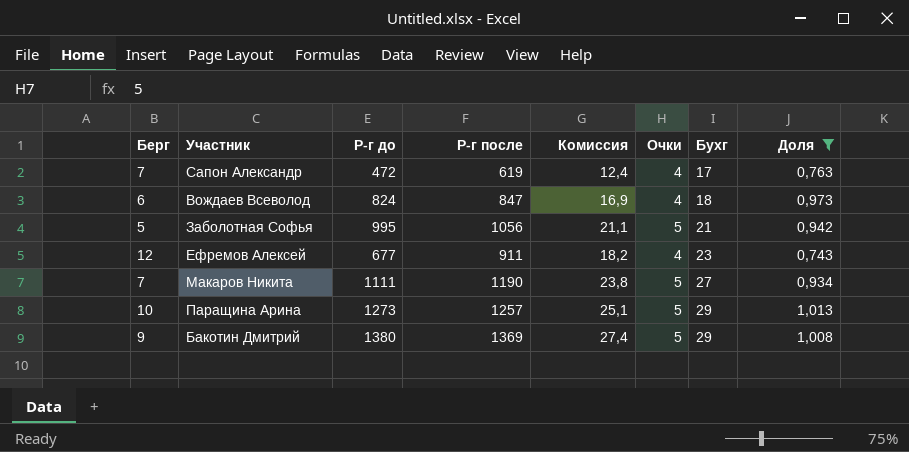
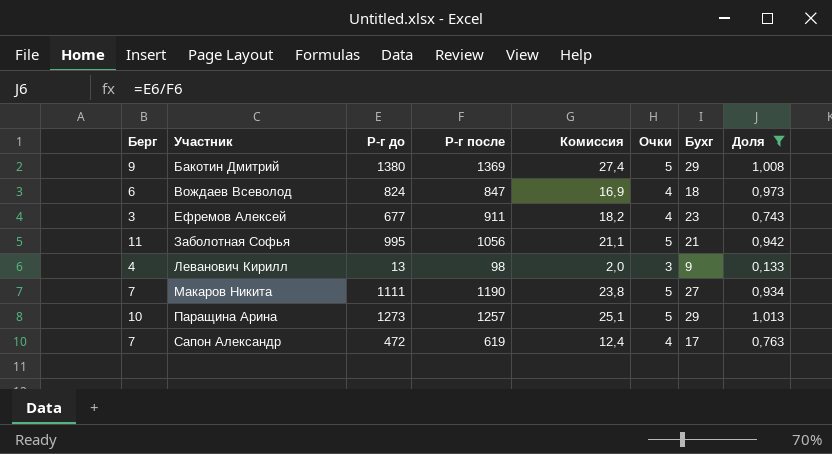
row order: Бухг ascending -> Участник ascending
Ефремов Алексей | Берг: 12 -> 3
Заболотная Софья | Берг: 5 -> 11
row Леванович Кирилл: none -> 4 | 13 | 98 | 2,0 | 3 | 9 | 0,133

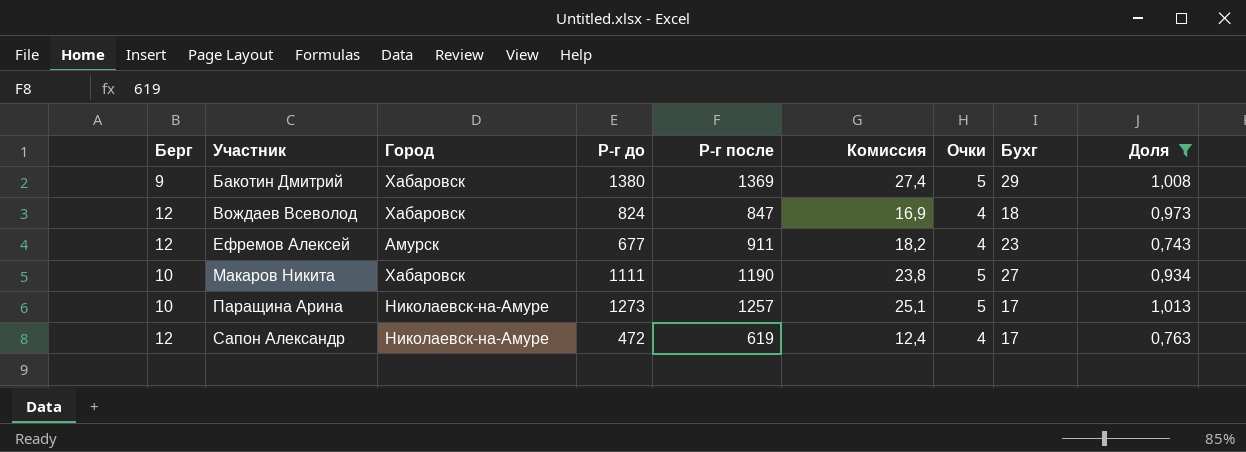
column Город | position: none -> 3
row Заболотная Софья: 11 | 995 | 1056 | 21,1 | 5 | 21 | 0,942 -> none
row Леванович Кирилл: 4 | 13 | 98 | 2,0 | 3 | 9 | 0,133 -> none
Вождаев Всеволод | Берг: 6 -> 12
Ефремов Алексей | Берг: 3 -> 12
Макаров Никита | Берг: 7 -> 10
Паращина Арина | Бухг: 29 -> 17
Сапон Александр | Берг: 7 -> 12

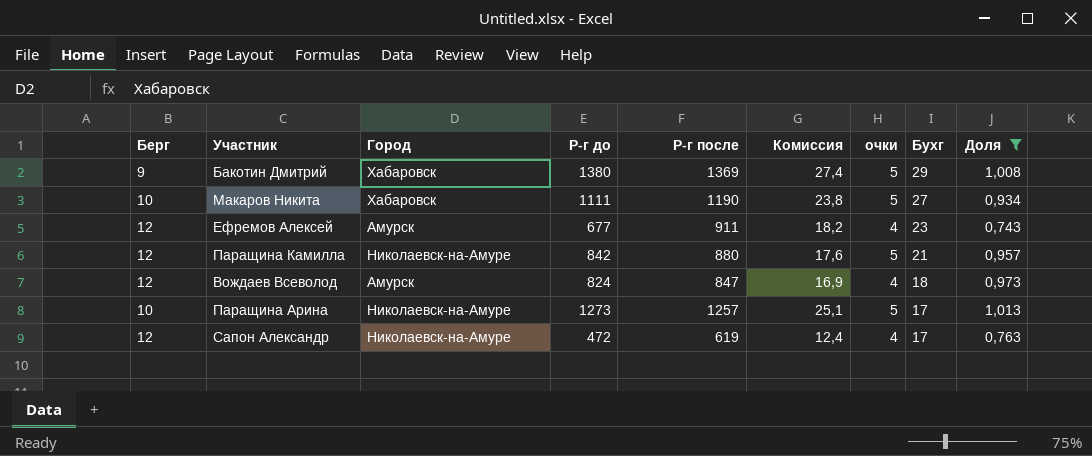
row order: Участник ascending -> Бухг descending
column name: Очки -> очки
row Паращина Камилла: none -> 12 | Николаевск-на-Амуре | 842 | 880 | 17,6 | 5 | 21 | 0,957
Вождаев Всеволод | Город: Хабаровск -> Амурск

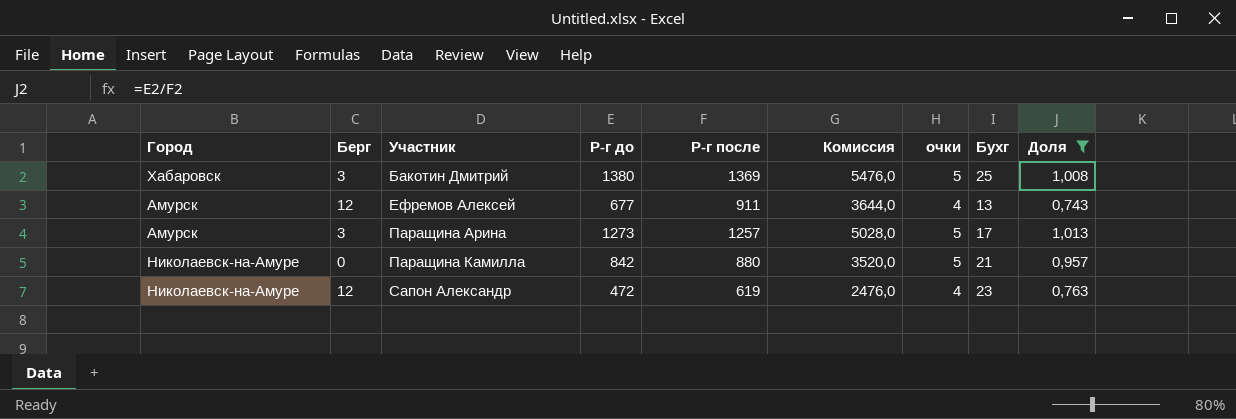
row order: Бухг descending -> Участник ascending
column Город | position: 3 -> 1
column Комиссия | formula: [Р-г после] * 0,02 -> [Р-г после] * 4
row Макаров Никита: 10 | Хабаровск | 1111 | 1190 | 23,8 | 5 | 27 | 0,934 -> none
row Вождаев Всеволод: 12 | Амурск | 824 | 847 | 16,9 | 4 | 18 | 0,973 -> none
Бакотин Дмитрий | Берг: 9 -> 3
Бакотин Дмитрий | Бухг: 29 -> 25
Ефремов Алексей | Бухг: 23 -> 13
Паращина Арина | Город: Николаевск-на-Амуре -> Амурск
Паращина Арина | Берг: 10 -> 3
Паращина Камилла | Берг: 12 -> 0
Сапон Александр | Бухг: 17 -> 23

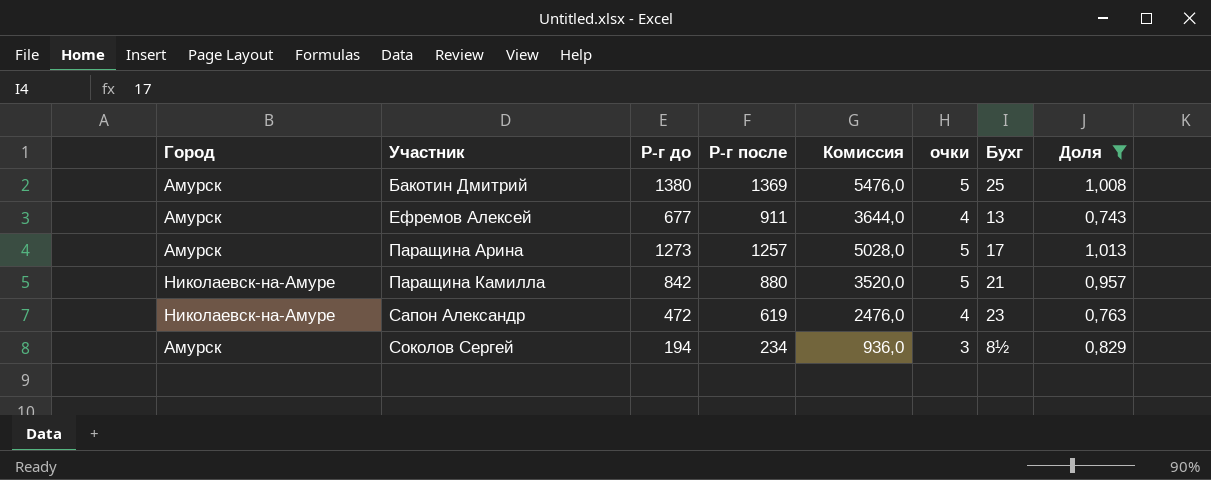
column Берг | position: 2 -> none
Бакотин Дмитрий | Город: Хабаровск -> Амурск
row Соколов Сергей: none -> Амурск | 194 | 234 | 936,0 | 3 | 8½ | 0,829

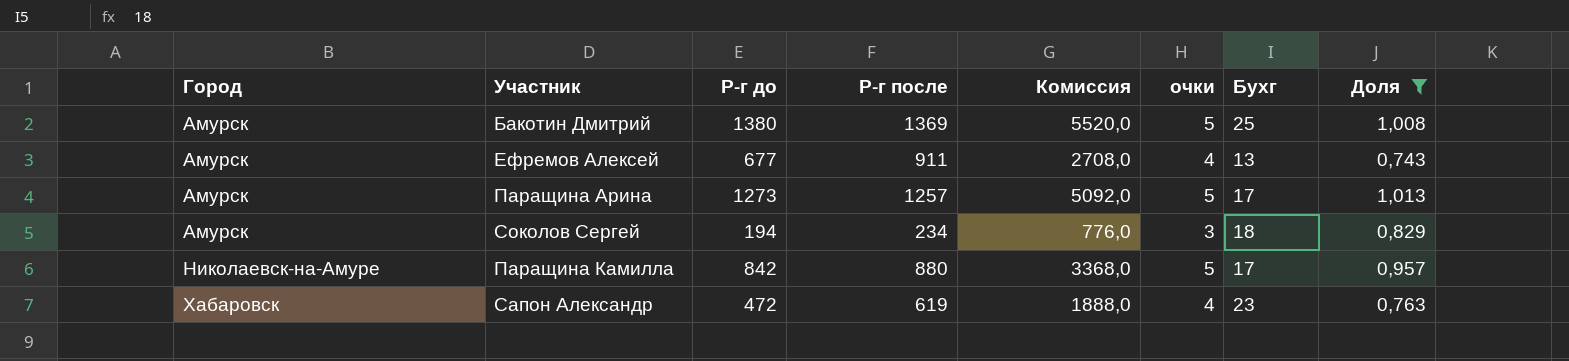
row order: Участник ascending -> Город ascending
column Комиссия | formula: [Р-г после] * 4 -> [Р-г до] * 4
Соколов Сергей | Бухг: 8½ -> 18
Паращина Камилла | Бухг: 21 -> 17
Сапон Александр | Город: Николаевск-на-Амуре -> Хабаровск

